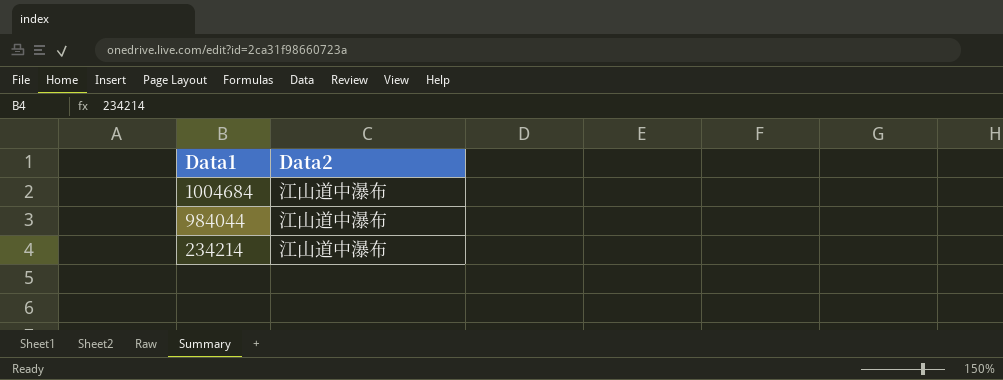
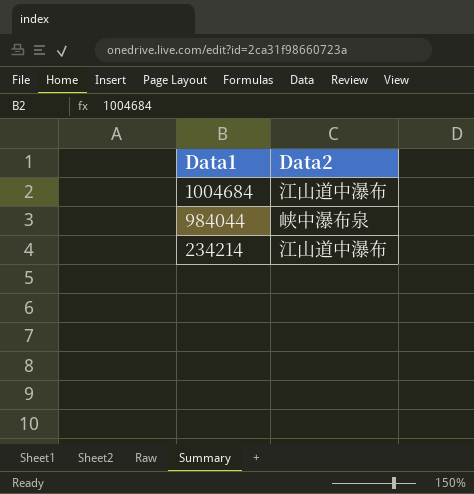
984044 | Data2: 江山道中瀑布 -> 峡中瀑布泉

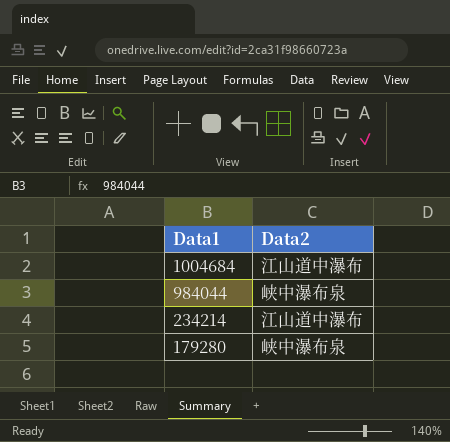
row 179280: none -> 峡中瀑布泉

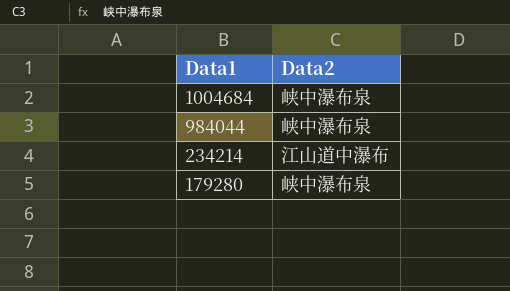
1004684 | Data2: 江山道中瀑布 -> 峡中瀑布泉

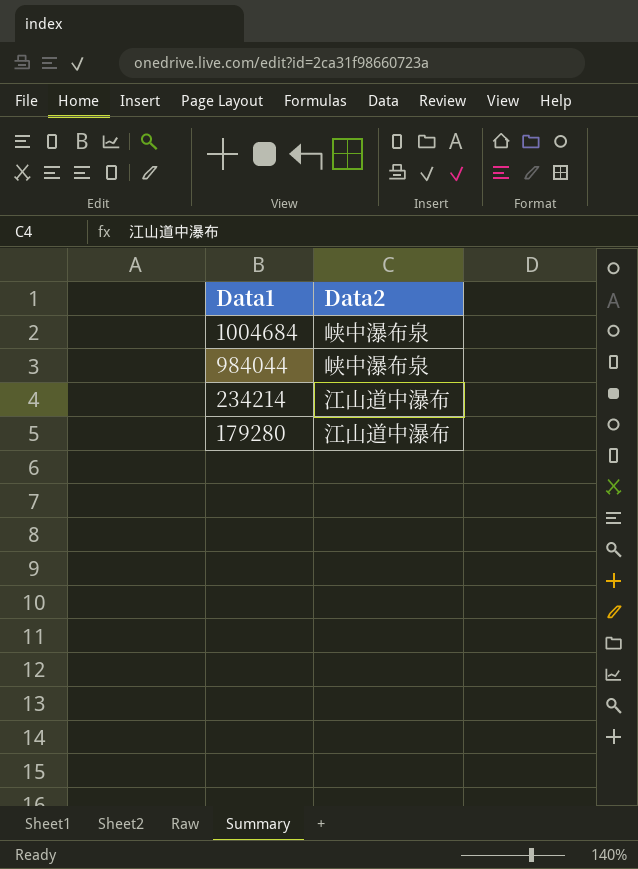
179280 | Data2: 峡中瀑布泉 -> 江山道中瀑布

